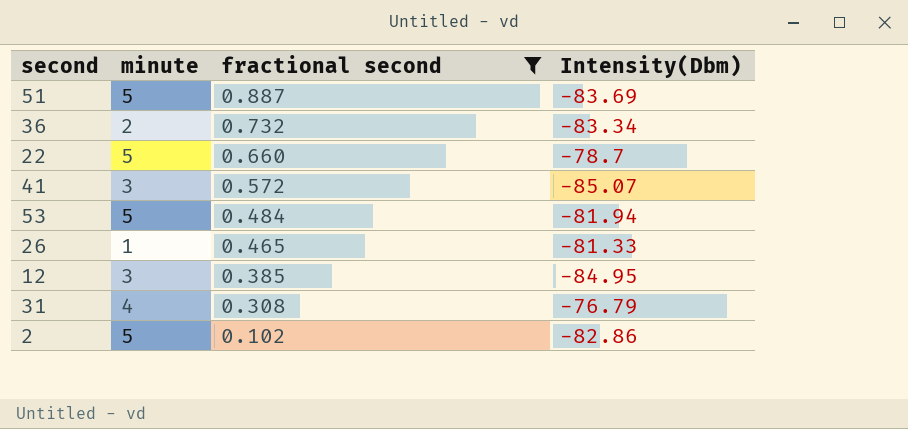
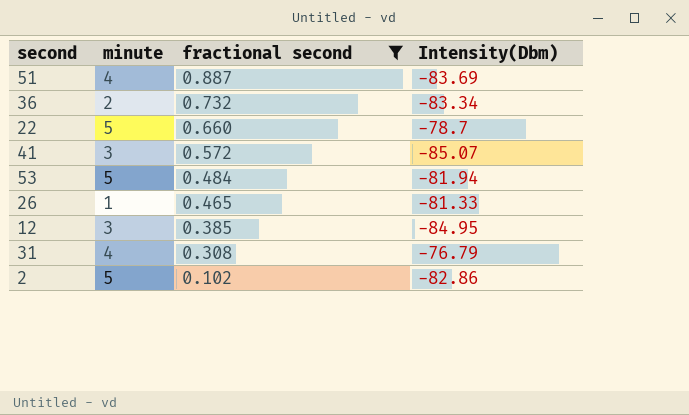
51 | minute: 5 -> 4

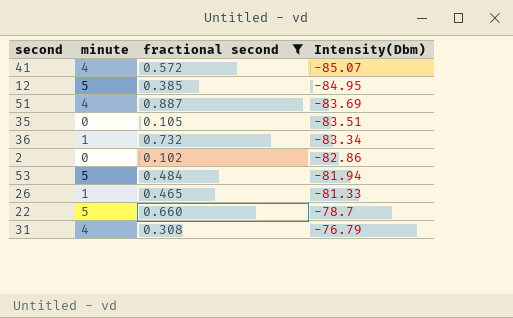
row order: fractional second descending -> Intensity(Dbm) ascending
41 | minute: 3 -> 4
12 | minute: 3 -> 5
row 35: none -> 0 | 0.105 | -83.51
36 | minute: 2 -> 1
2 | minute: 5 -> 0

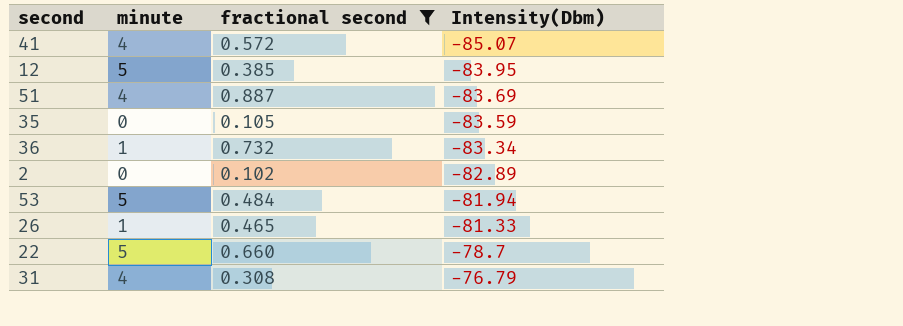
12 | Intensity(Dbm): -84.95 -> -83.95
35 | Intensity(Dbm): -83.51 -> -83.59
2 | Intensity(Dbm): -82.86 -> -82.89

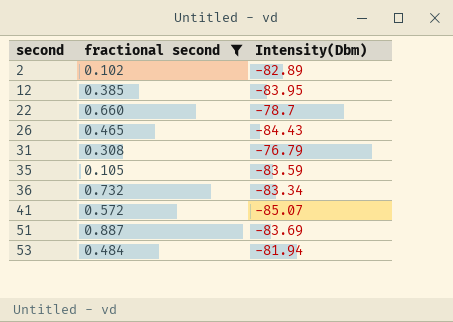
row order: Intensity(Dbm) ascending -> second ascending
column minute | position: 2 -> none
26 | Intensity(Dbm): -81.33 -> -84.43

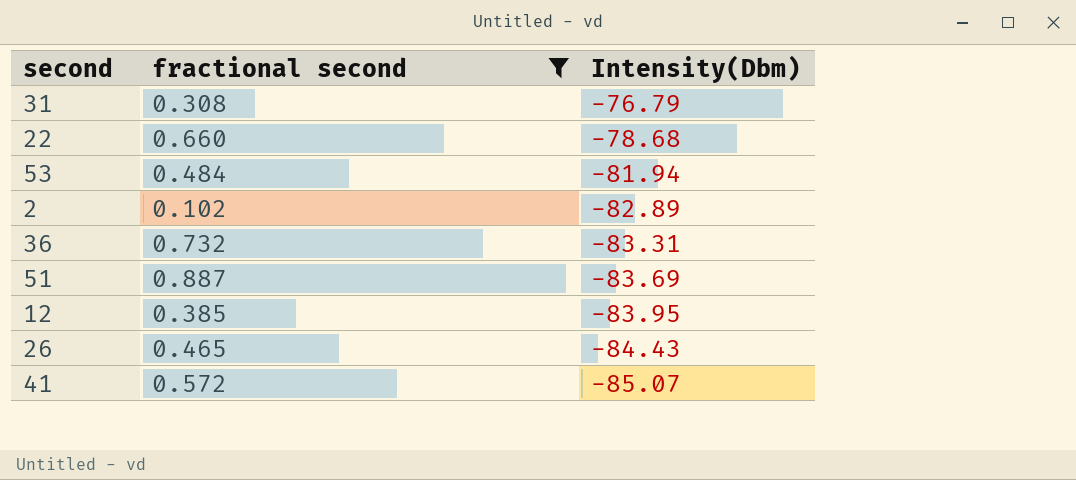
row order: second ascending -> Intensity(Dbm) descending
row 35: 0.105 | -83.59 -> none
22 | Intensity(Dbm): -78.7 -> -78.68
36 | Intensity(Dbm): -83.34 -> -83.31

